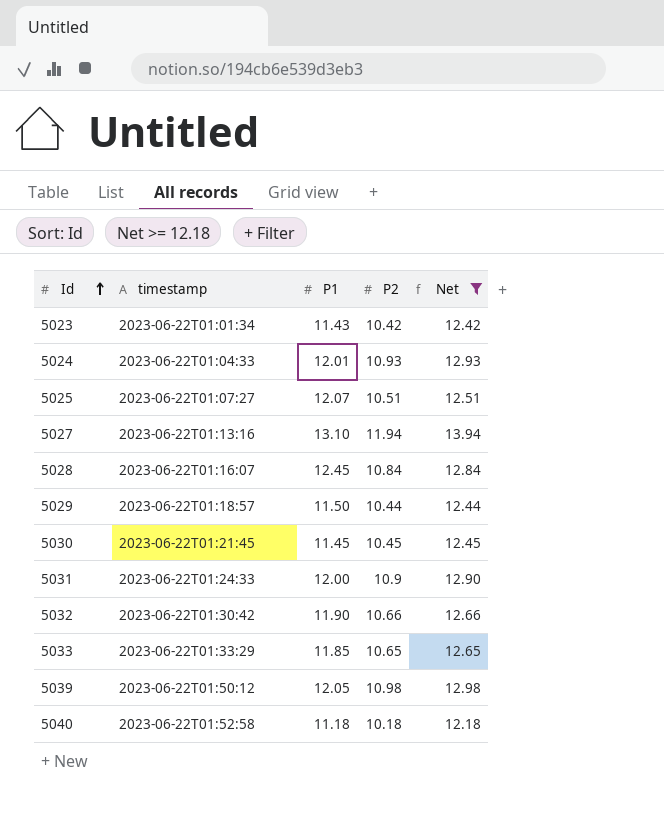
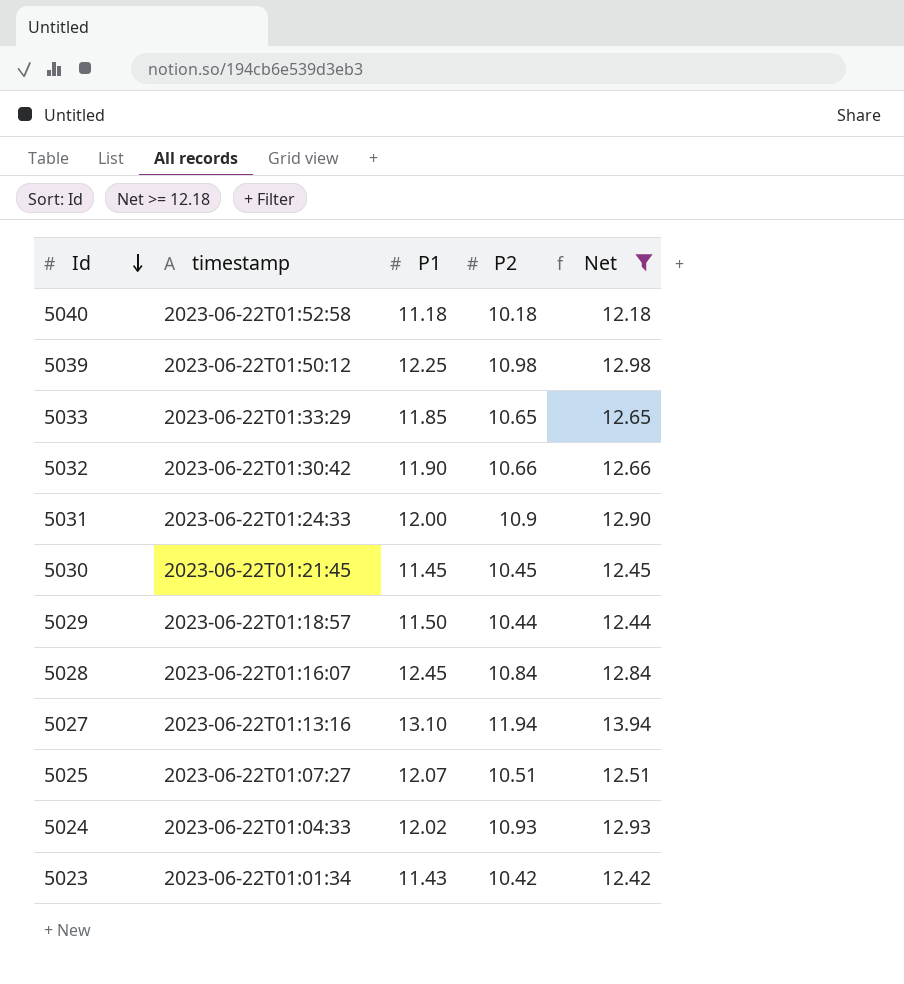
row order: Id ascending -> Id descending
5039 | P1: 12.05 -> 12.25
5024 | P1: 12.01 -> 12.02

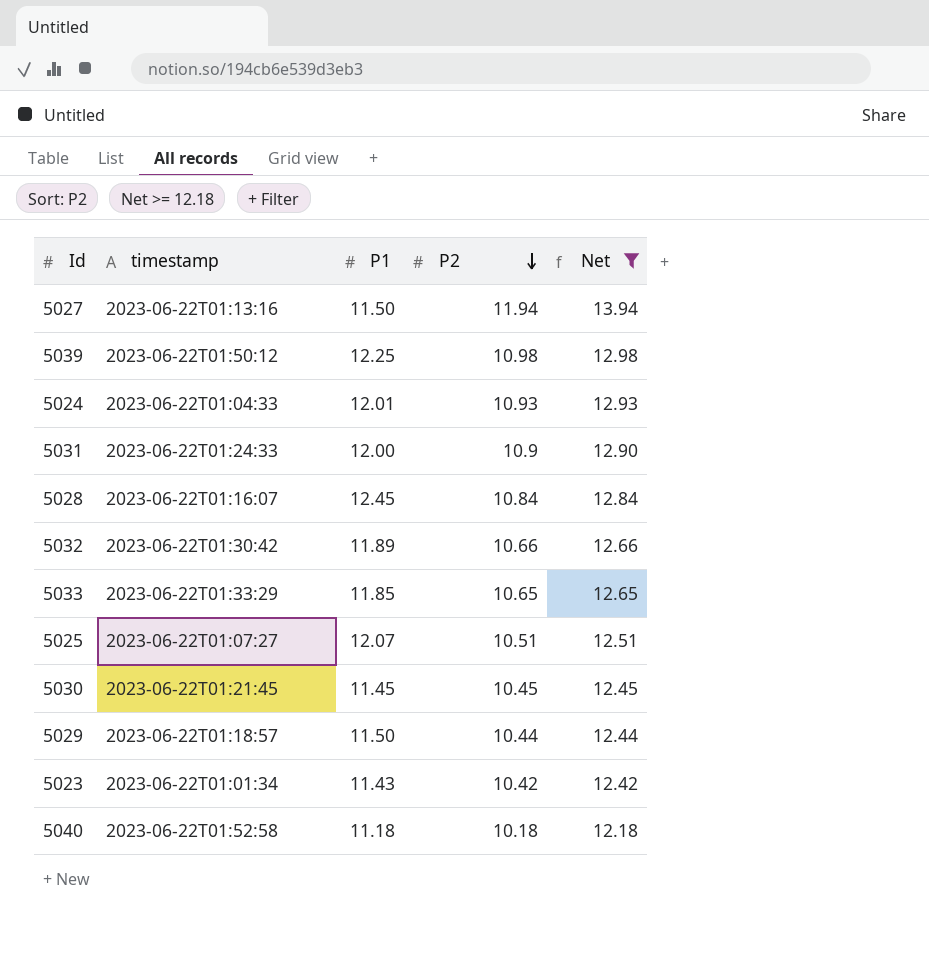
row order: Id descending -> P2 descending
5027 | P1: 13.10 -> 11.50
5024 | P1: 12.02 -> 12.01
5032 | P1: 11.90 -> 11.89

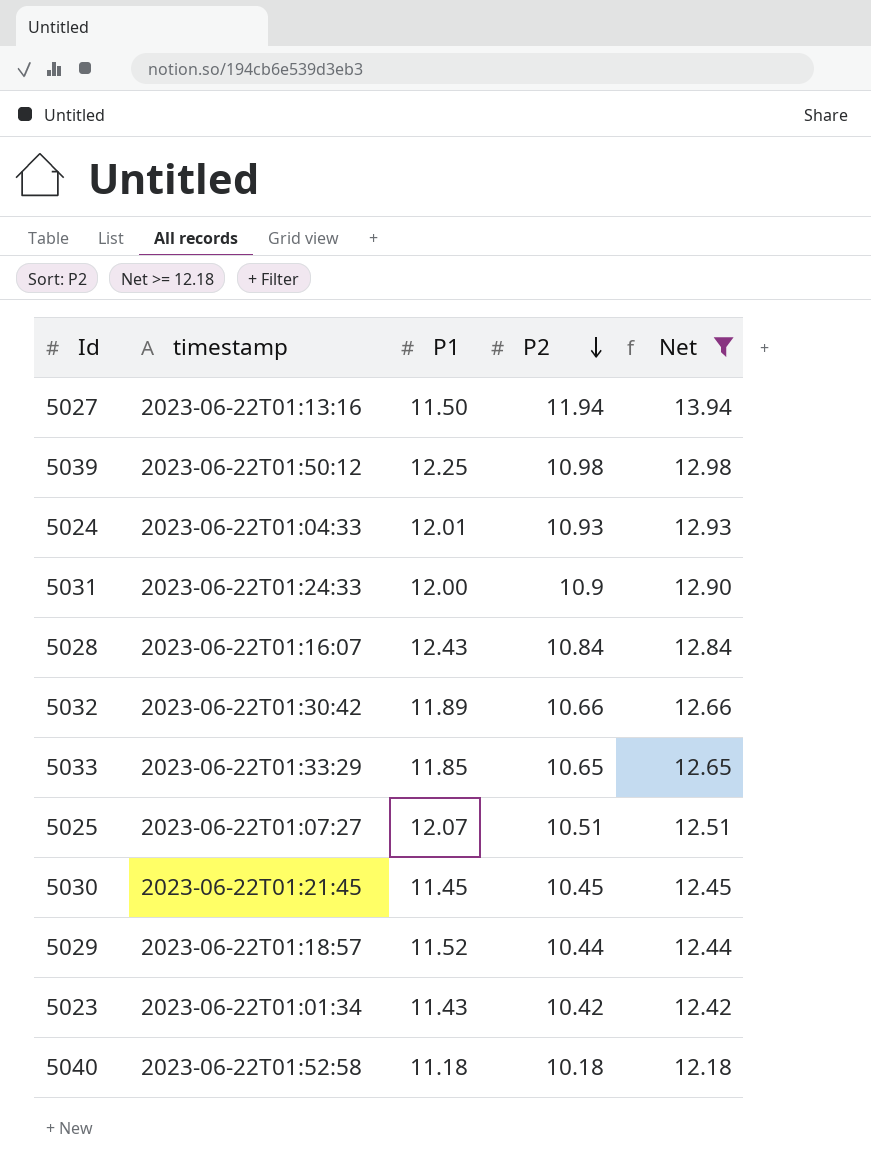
5028 | P1: 12.45 -> 12.43
5029 | P1: 11.50 -> 11.52

